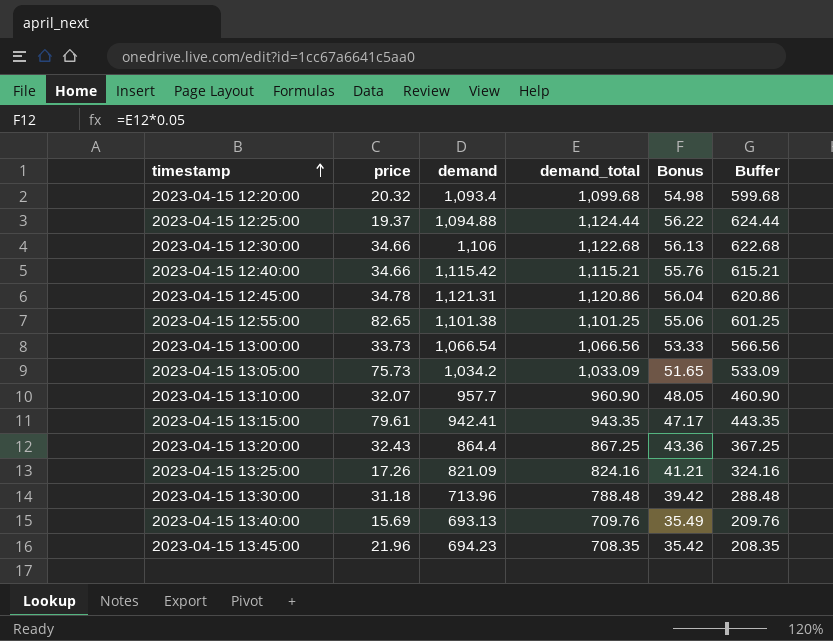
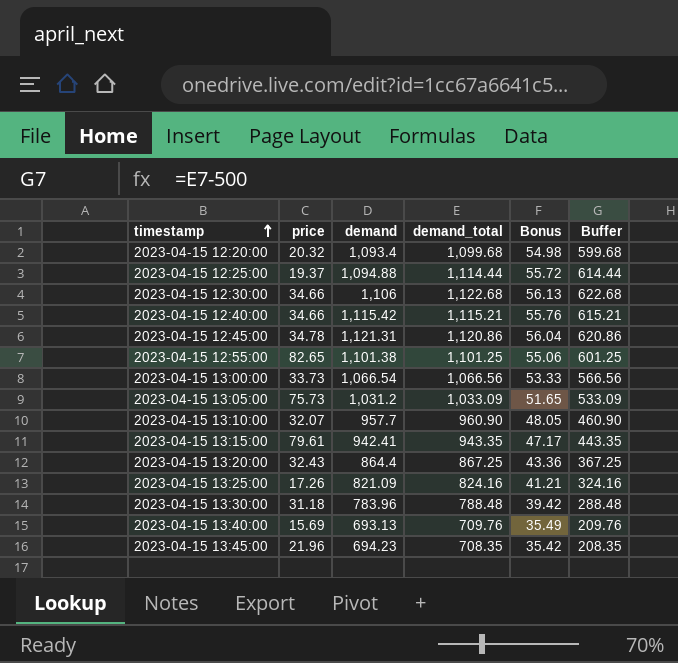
2023-04-15 12:25:00 | demand_total: 1,124.44 -> 1,114.44
2023-04-15 12:25:00 | Bonus: 56.22 -> 55.72
2023-04-15 12:25:00 | Buffer: 624.44 -> 614.44
2023-04-15 13:05:00 | demand: 1,034.2 -> 1,031.2
2023-04-15 13:30:00 | demand: 713.96 -> 783.96

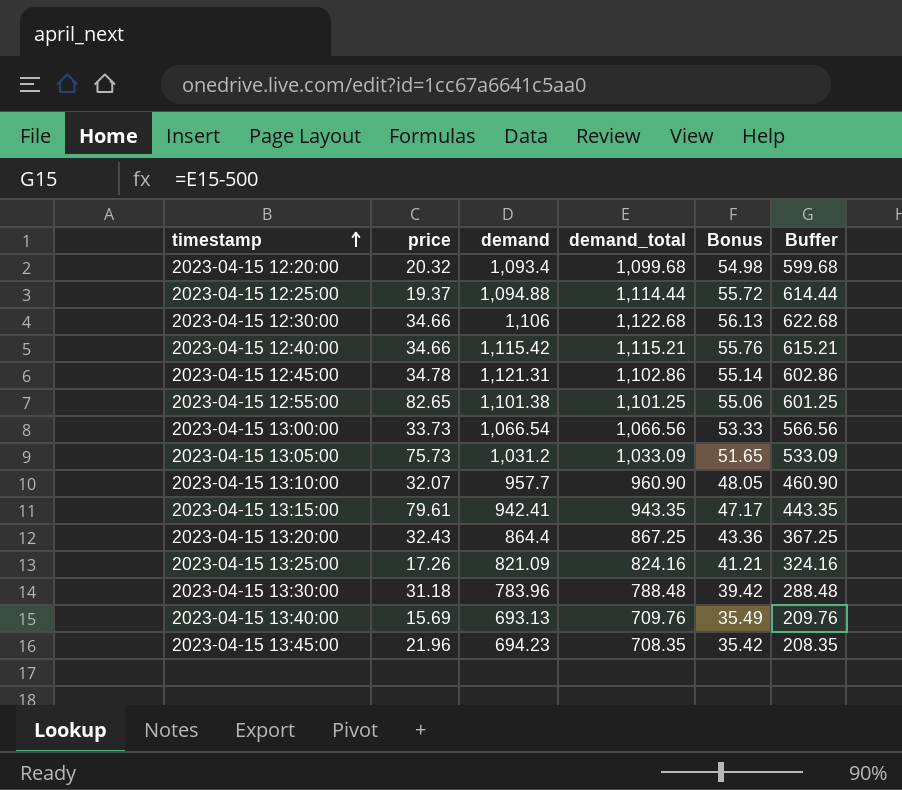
2023-04-15 12:45:00 | demand_total: 1,120.86 -> 1,102.86
2023-04-15 12:45:00 | Bonus: 56.04 -> 55.14
2023-04-15 12:45:00 | Buffer: 620.86 -> 602.86

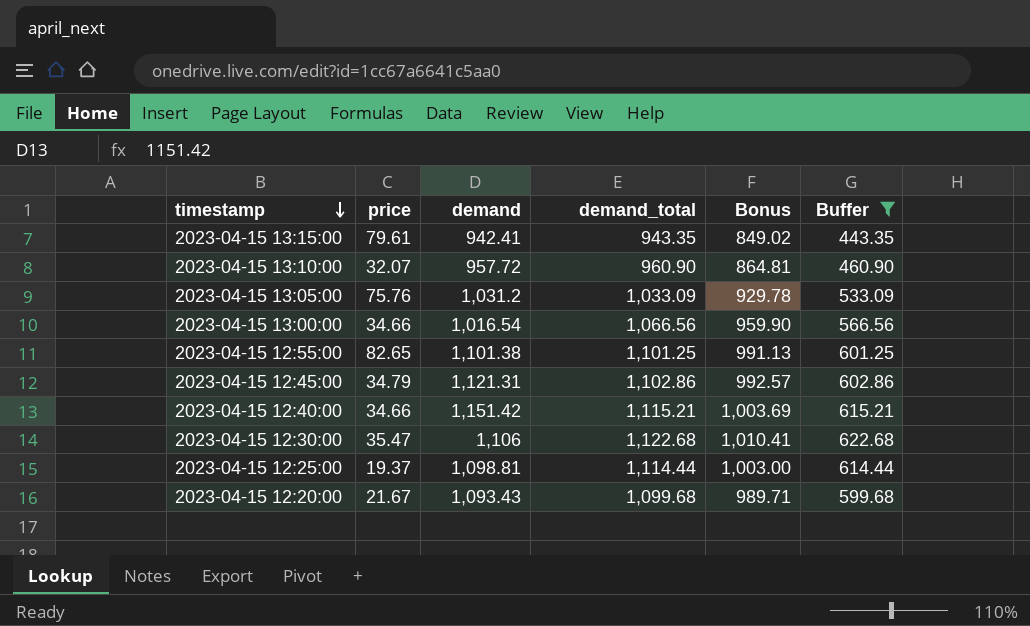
filter: none -> Buffer >= 443.35
row order: timestamp ascending -> timestamp descending
column Bonus | formula: [demand_total] * 0.05 -> [demand_total] * 0.9
2023-04-15 13:10:00 | demand: 957.7 -> 957.72
2023-04-15 13:05:00 | price: 75.73 -> 75.76
2023-04-15 13:00:00 | price: 33.73 -> 34.66
2023-04-15 13:00:00 | demand: 1,066.54 -> 1,016.54
2023-04-15 12:45:00 | price: 34.78 -> 34.79
2023-04-15 12:40:00 | demand: 1,115.42 -> 1,151.42
2023-04-15 12:30:00 | price: 34.66 -> 35.47
2023-04-15 12:25:00 | demand: 1,094.88 -> 1,098.81
2023-04-15 12:20:00 | price: 20.32 -> 21.67
2023-04-15 12:20:00 | demand: 1,093.4 -> 1,093.43

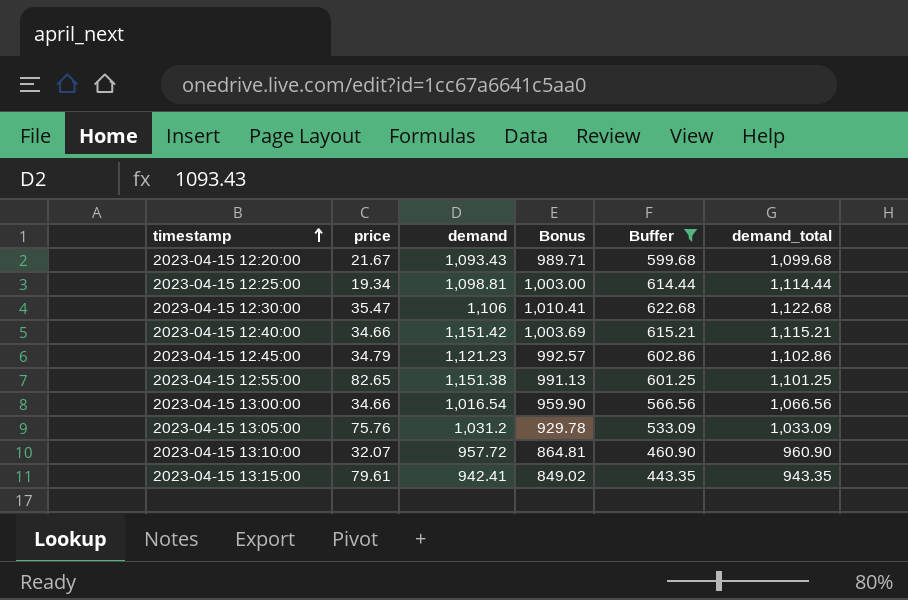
row order: timestamp descending -> timestamp ascending
column demand_total | position: 4 -> 6
2023-04-15 12:25:00 | price: 19.37 -> 19.34
2023-04-15 12:45:00 | demand: 1,121.31 -> 1,121.23
2023-04-15 12:55:00 | demand: 1,101.38 -> 1,151.38

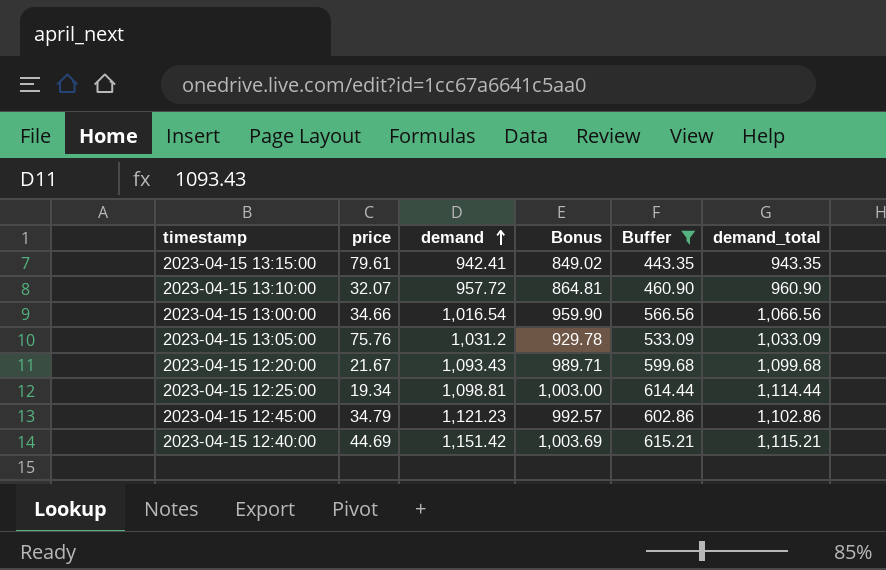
row order: timestamp ascending -> demand ascending
row 2023-04-15 12:30:00: 35.47 | 1,106 | 1,010.41 | 622.68 | 1,122.68 -> none
row 2023-04-15 12:55:00: 82.65 | 1,151.38 | 991.13 | 601.25 | 1,101.25 -> none
2023-04-15 12:40:00 | price: 34.66 -> 44.69

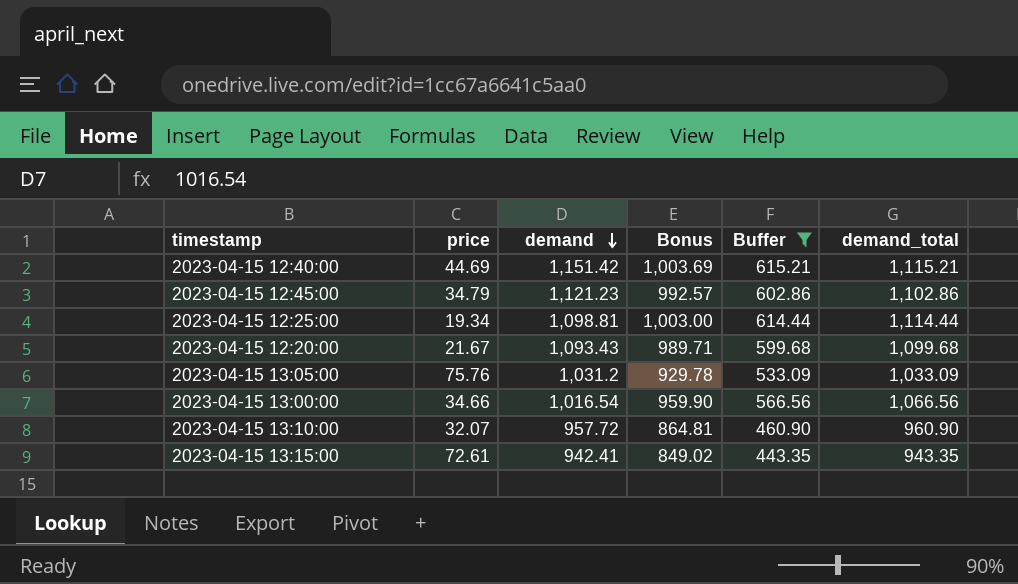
row order: demand ascending -> demand descending
2023-04-15 13:15:00 | price: 79.61 -> 72.61

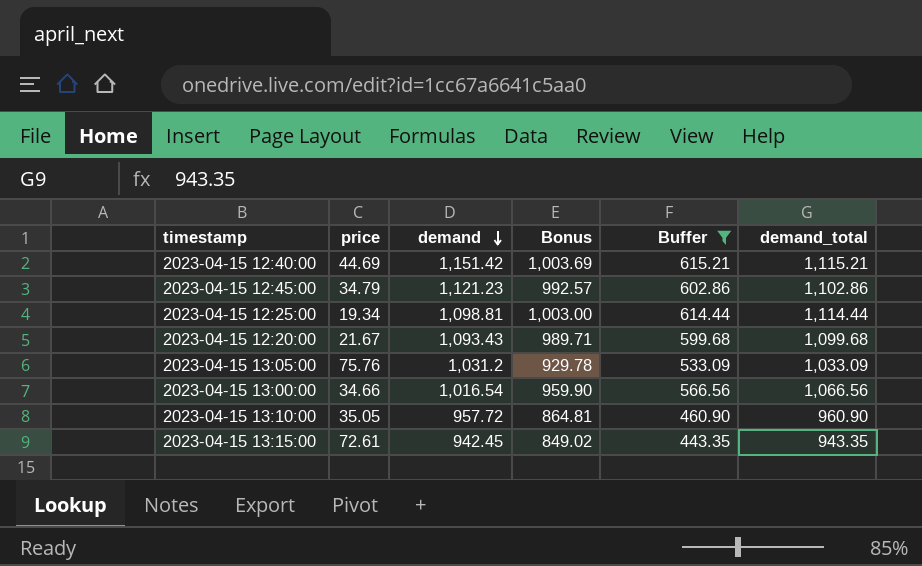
2023-04-15 13:10:00 | price: 32.07 -> 35.05
2023-04-15 13:15:00 | demand: 942.41 -> 942.45

